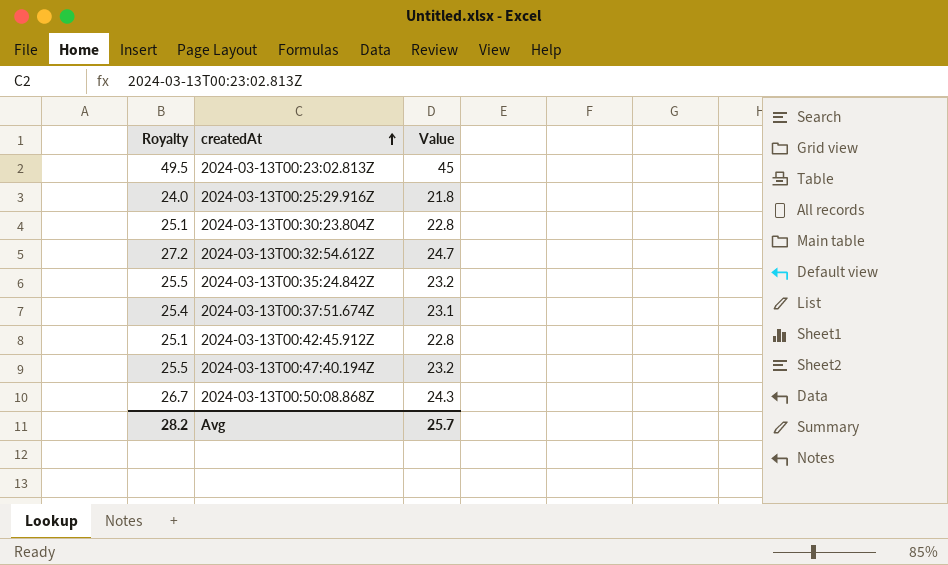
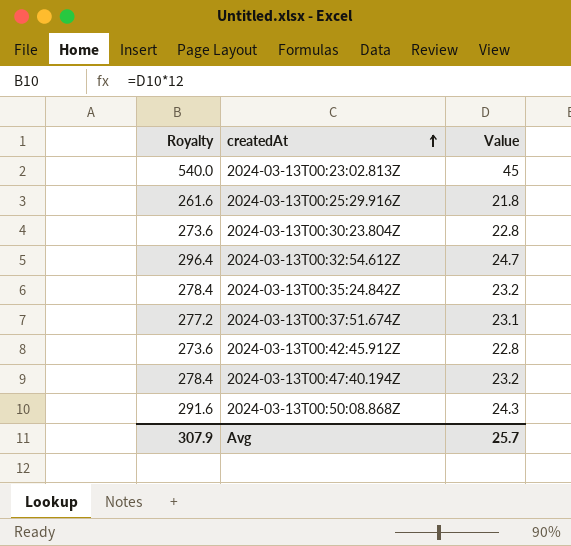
column Royalty | formula: [Value] * 1.1 -> [Value] * 12
Avg | Royalty: 28.2 -> 307.9

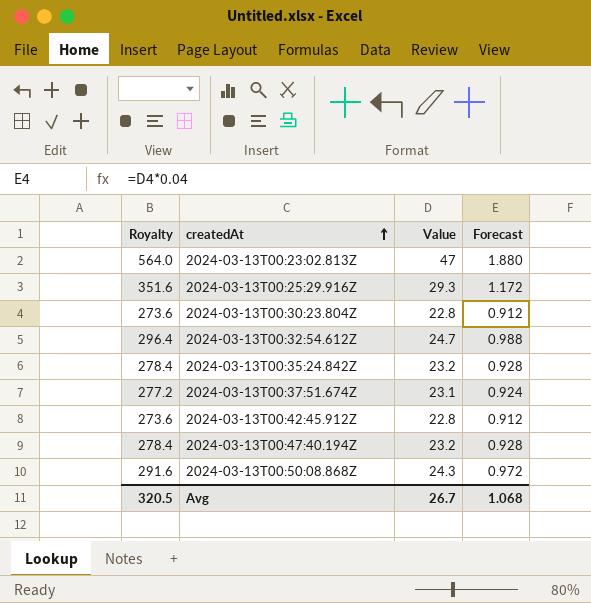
column Forecast | formula: none -> [Value] * 0.04
2024-03-13T00:23:02.813Z | Royalty: 540.0 -> 564.0
2024-03-13T00:23:02.813Z | Value: 45 -> 47
2024-03-13T00:25:29.916Z | Royalty: 261.6 -> 351.6
2024-03-13T00:25:29.916Z | Value: 21.8 -> 29.3
Avg | Royalty: 307.9 -> 320.5
Avg | Value: 25.7 -> 26.7

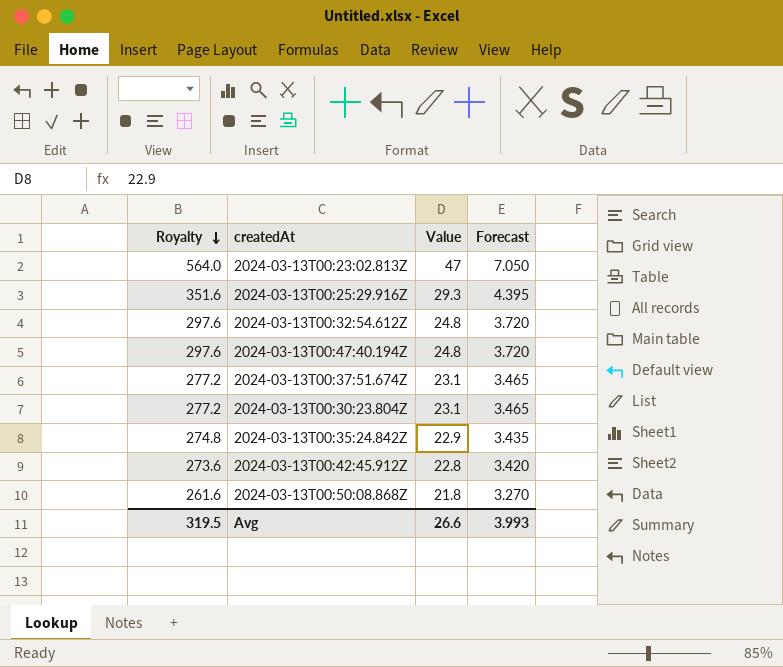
row order: createdAt ascending -> Royalty descending
column Forecast | formula: [Value] * 0.04 -> [Value] * 0.15
2024-03-13T00:32:54.612Z | Royalty: 296.4 -> 297.6
2024-03-13T00:32:54.612Z | Value: 24.7 -> 24.8
2024-03-13T00:47:40.194Z | Royalty: 278.4 -> 297.6
2024-03-13T00:47:40.194Z | Value: 23.2 -> 24.8
2024-03-13T00:30:23.804Z | Royalty: 273.6 -> 277.2
2024-03-13T00:30:23.804Z | Value: 22.8 -> 23.1
2024-03-13T00:35:24.842Z | Royalty: 278.4 -> 274.8
2024-03-13T00:35:24.842Z | Value: 23.2 -> 22.9
2024-03-13T00:50:08.868Z | Royalty: 291.6 -> 261.6
2024-03-13T00:50:08.868Z | Value: 24.3 -> 21.8
Avg | Royalty: 320.5 -> 319.5
Avg | Value: 26.7 -> 26.6
Avg | Forecast: 1.068 -> 3.993

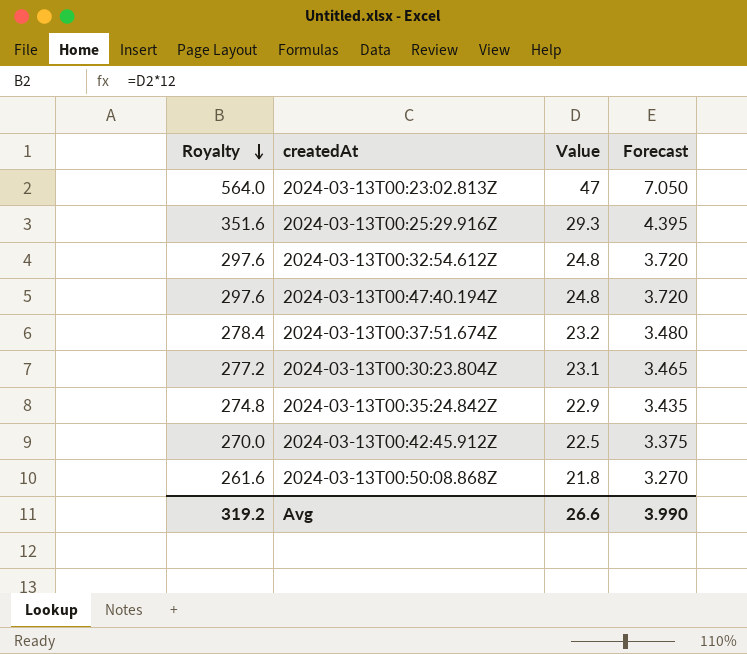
2024-03-13T00:37:51.674Z | Royalty: 277.2 -> 278.4
2024-03-13T00:37:51.674Z | Value: 23.1 -> 23.2
2024-03-13T00:37:51.674Z | Forecast: 3.465 -> 3.480
2024-03-13T00:42:45.912Z | Royalty: 273.6 -> 270.0
2024-03-13T00:42:45.912Z | Value: 22.8 -> 22.5
2024-03-13T00:42:45.912Z | Forecast: 3.420 -> 3.375
Avg | Royalty: 319.5 -> 319.2
Avg | Forecast: 3.993 -> 3.990

